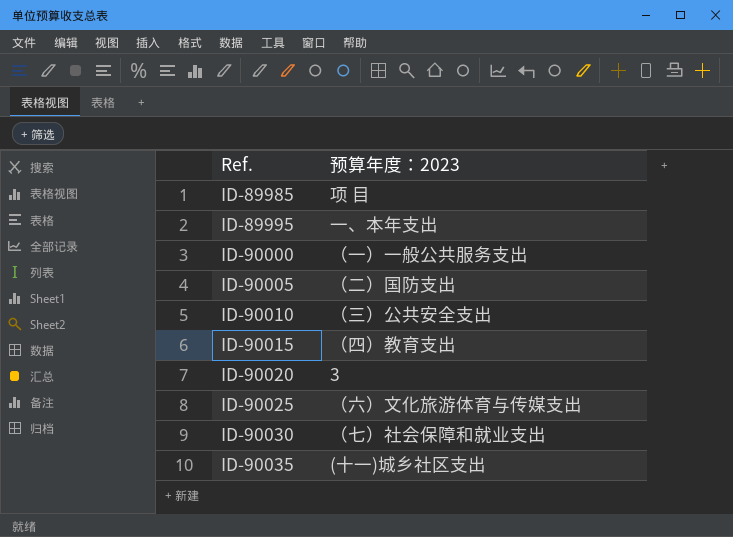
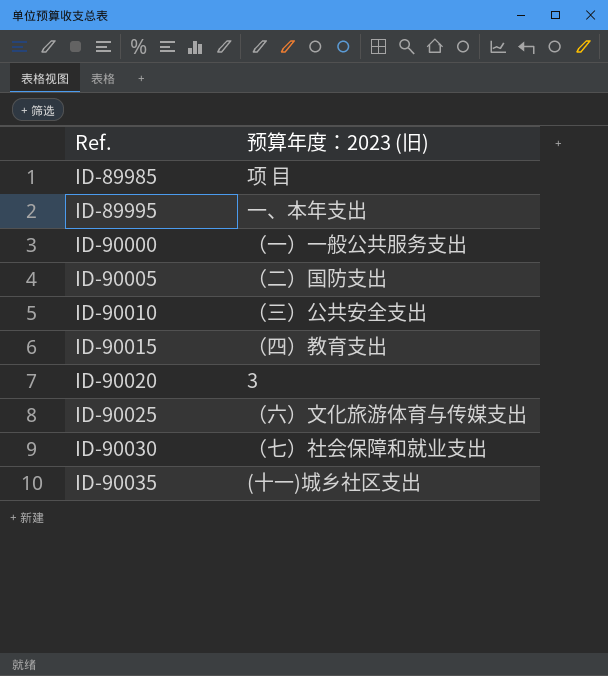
column name: 预算年度：2023 -> 预算年度：2023 (旧)

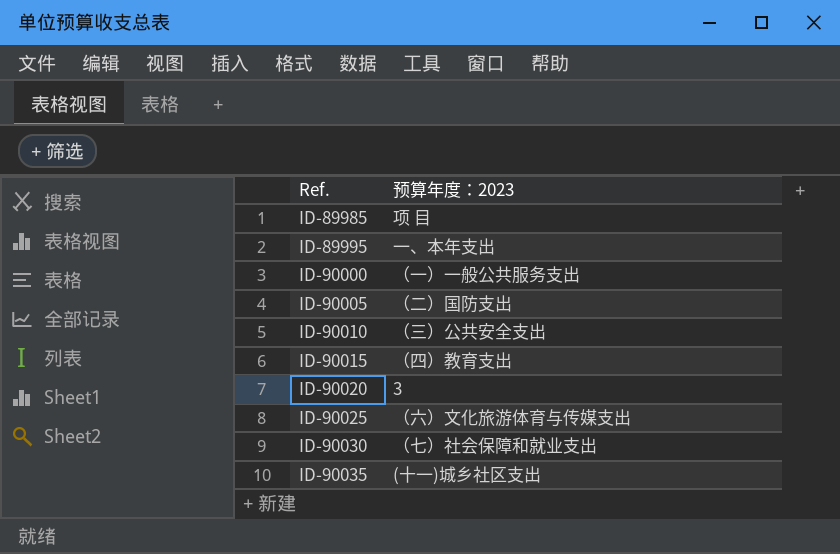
column name: 预算年度：2023 (旧) -> 预算年度：2023

